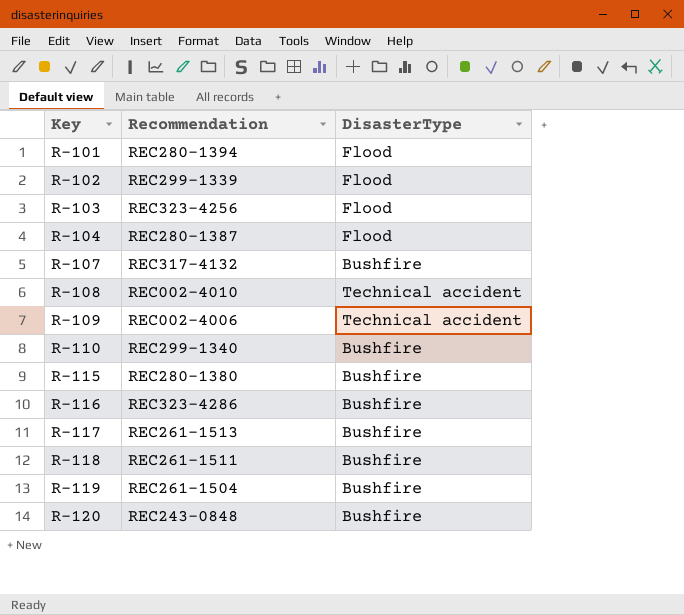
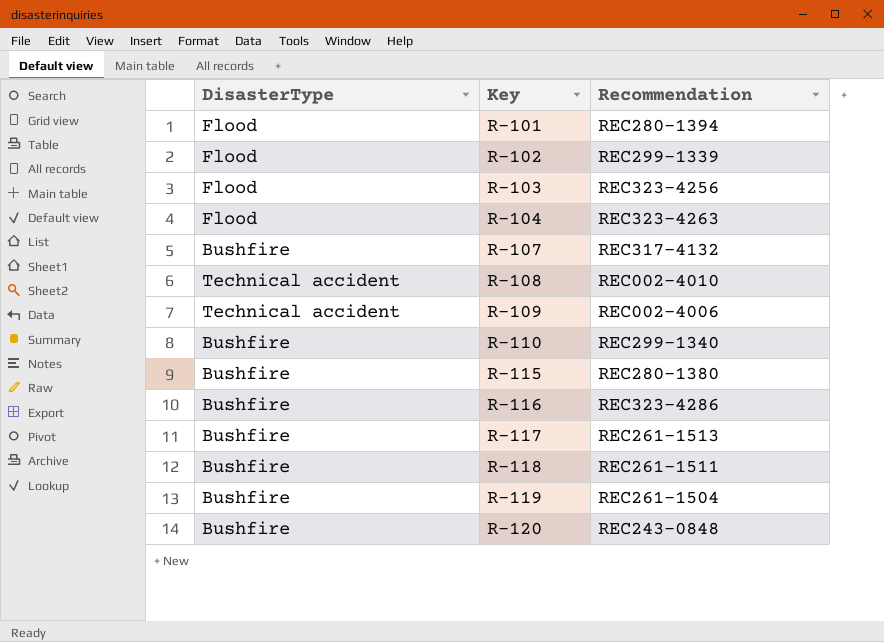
column DisasterType | position: 3 -> 1
R-104 | Recommendation: REC280-1387 -> REC323-4263

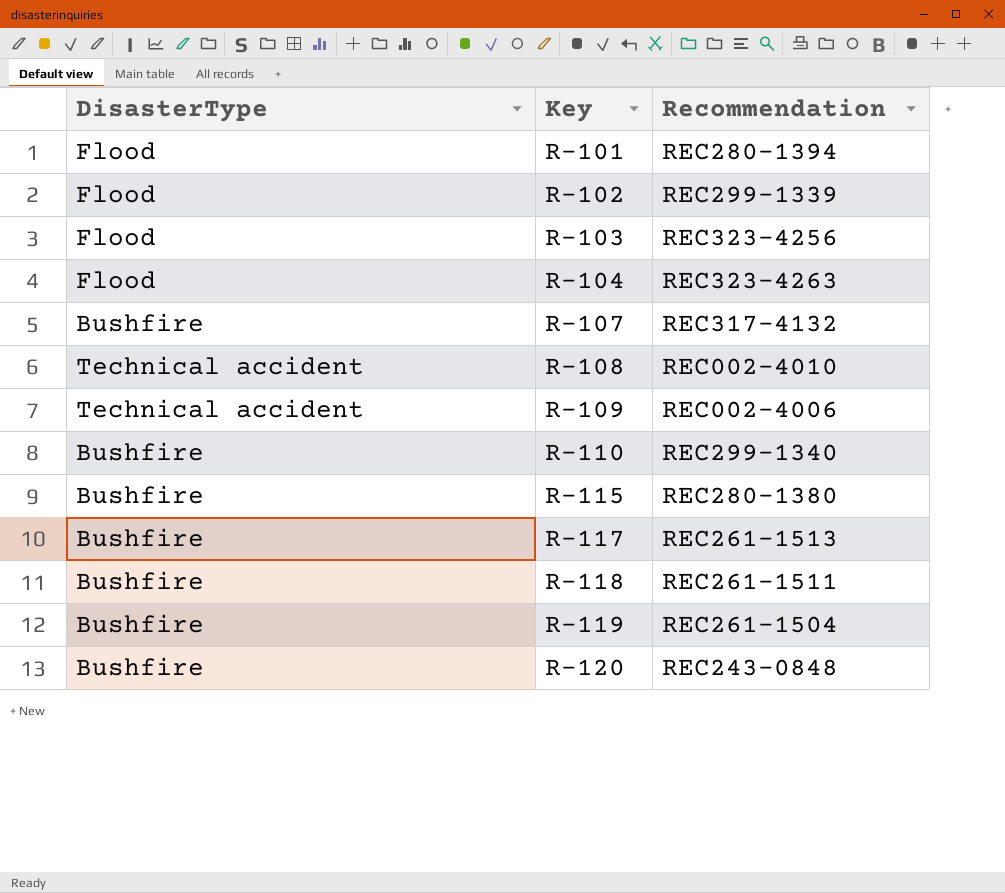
row R-116: Bushfire | REC323-4286 -> none

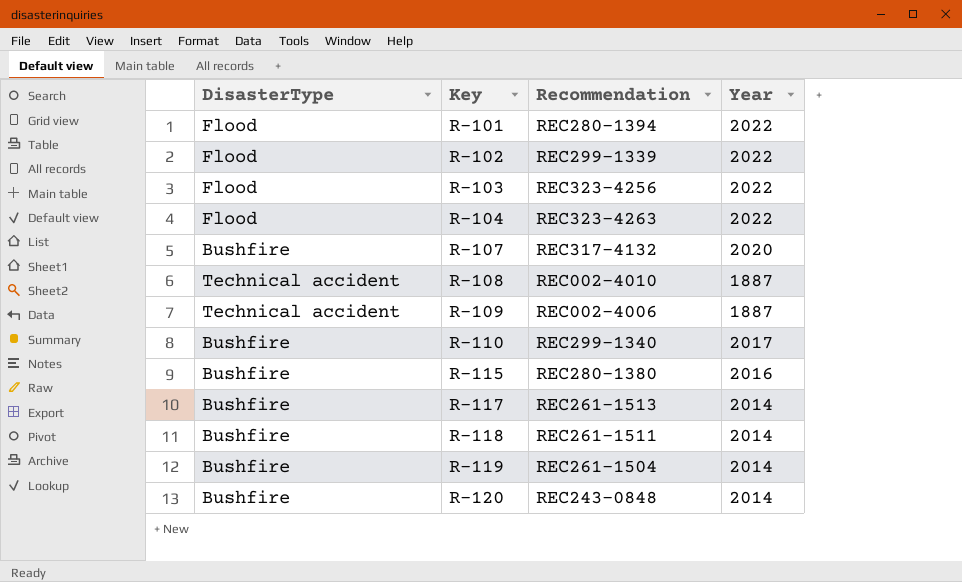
column Year | position: none -> 4

